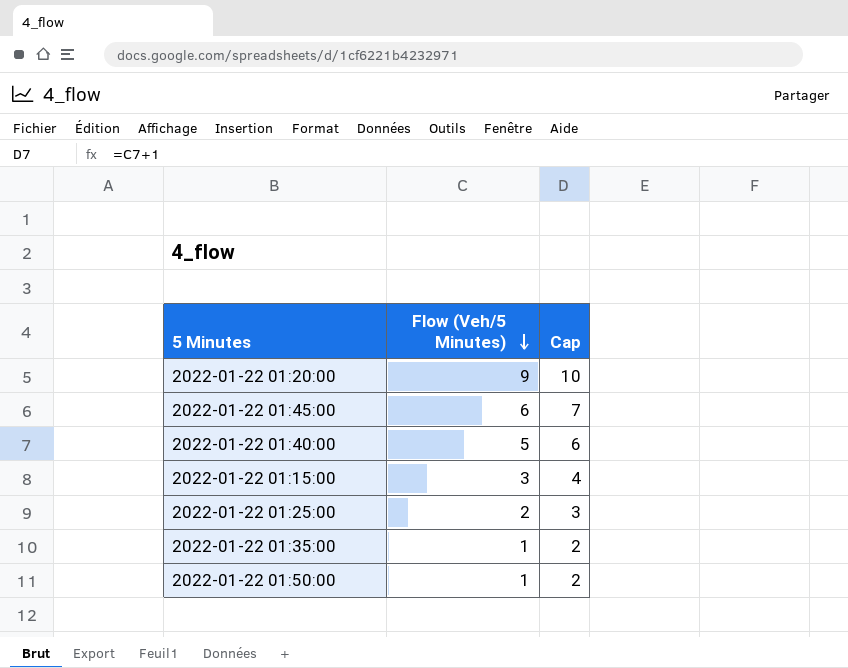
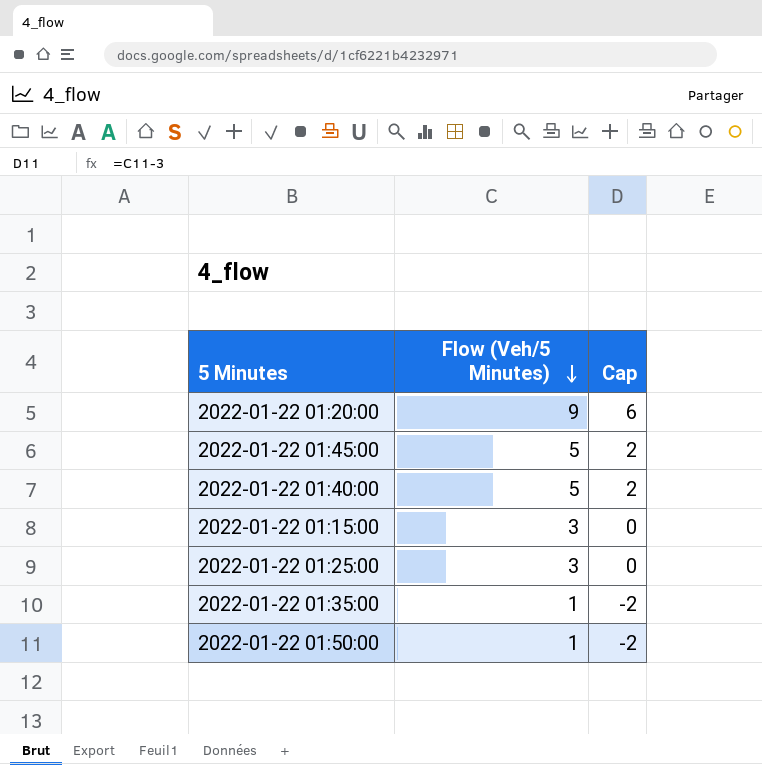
column Cap | formula: [Flow (Veh/5 Minutes)] + 1 -> [Flow (Veh/5 Minutes)] - 3
2022-01-22 01:45:00 | Flow (Veh/5 Minutes): 6 -> 5
2022-01-22 01:25:00 | Flow (Veh/5 Minutes): 2 -> 3

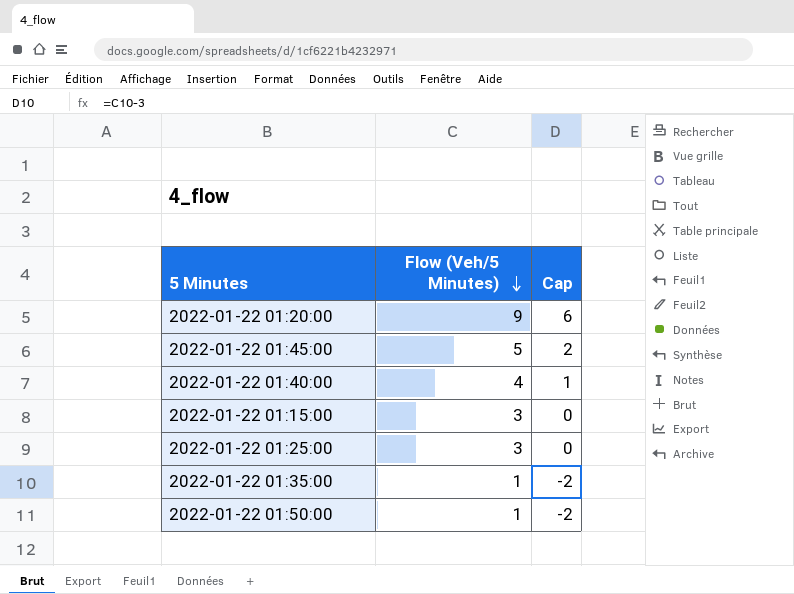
2022-01-22 01:40:00 | Flow (Veh/5 Minutes): 5 -> 4
2022-01-22 01:40:00 | Cap: 2 -> 1

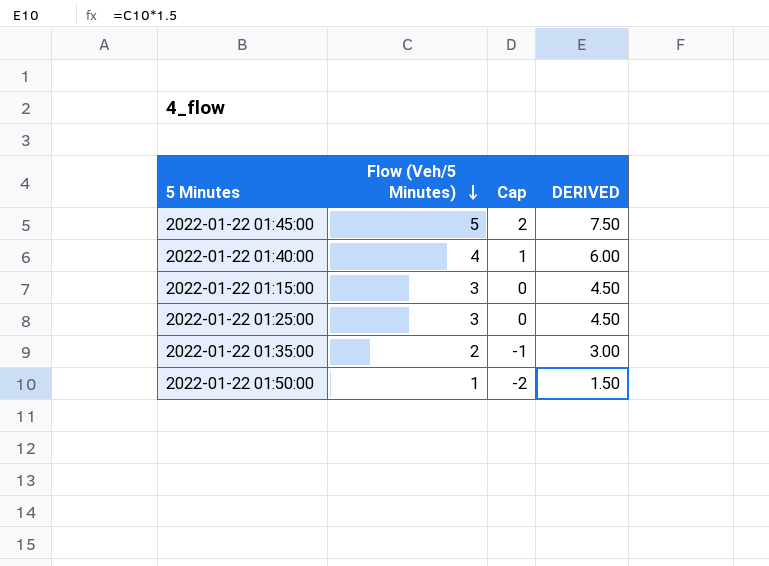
column DERIVED | formula: none -> [Flow (Veh/5 Minutes)] * 1.5
row 2022-01-22 01:20:00: 9 | 6 -> none
2022-01-22 01:35:00 | Flow (Veh/5 Minutes): 1 -> 2
2022-01-22 01:35:00 | Cap: -2 -> -1

